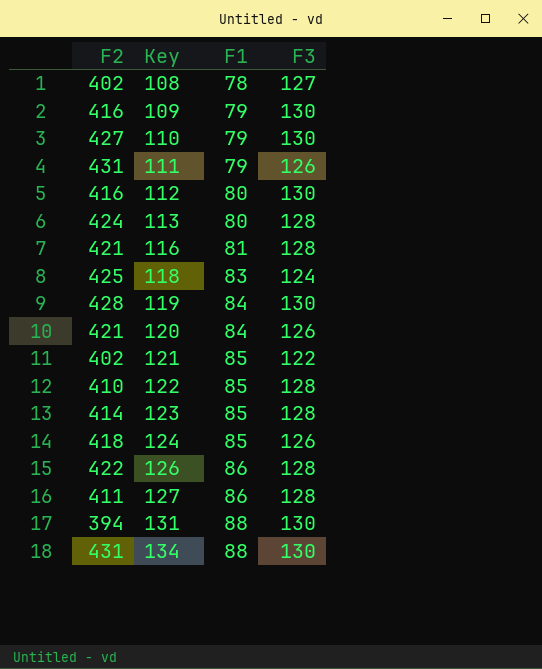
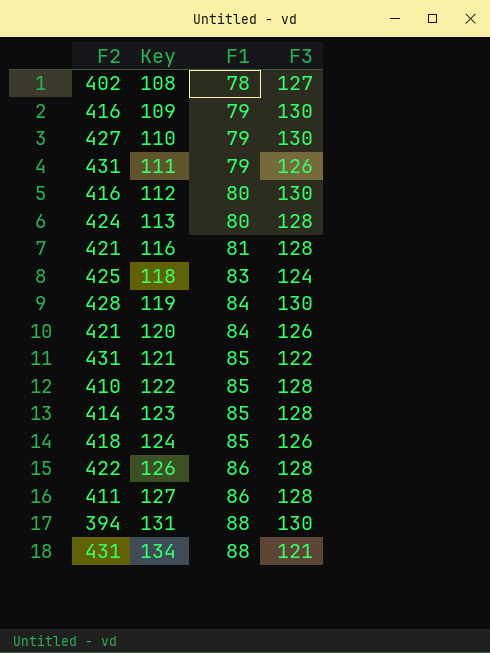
121 | F2: 402 -> 431
134 | F3: 130 -> 121

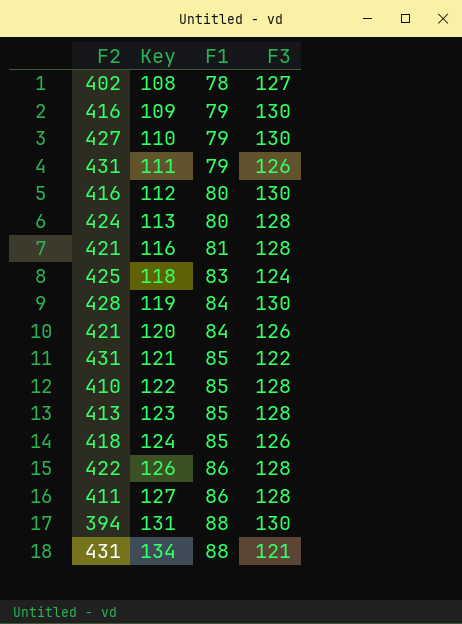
123 | F2: 414 -> 413

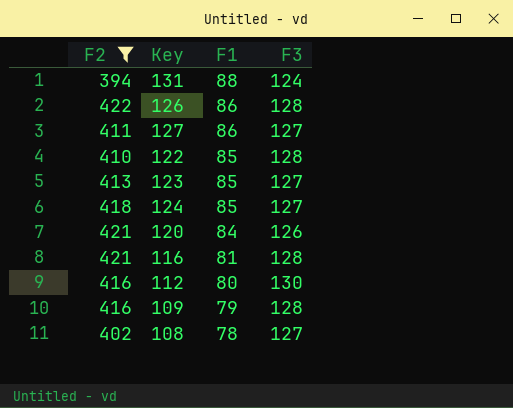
filter: none -> F2 <= 422
row order: Key ascending -> F1 descending
131 | F3: 130 -> 124
127 | F3: 128 -> 127
123 | F3: 128 -> 127
124 | F3: 126 -> 127
109 | F3: 130 -> 128

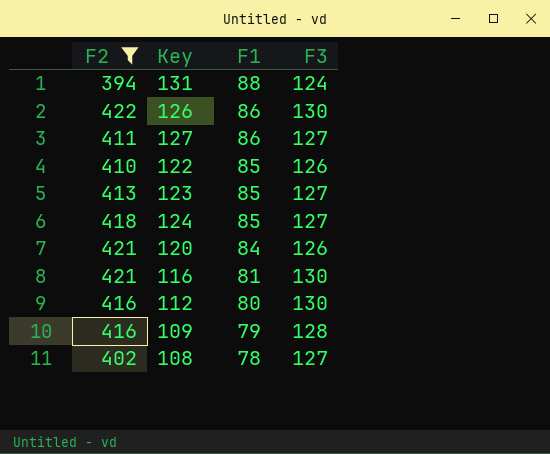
126 | F3: 128 -> 130
122 | F3: 128 -> 126
116 | F3: 128 -> 130

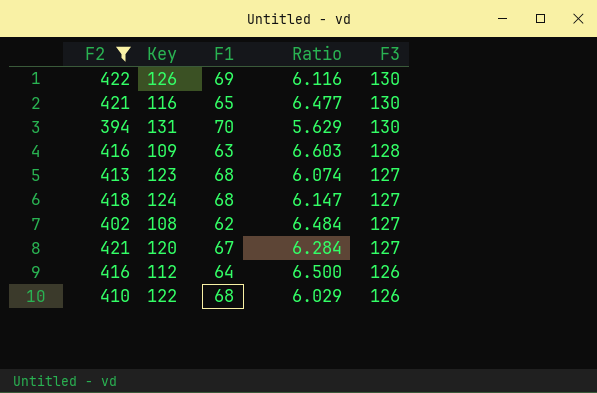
row order: F1 descending -> F3 descending
column Ratio | formula: none -> [F2] / [F1]
row 127: 411 | 86 | 127 -> none
126 | F1: 86 -> 69
116 | F1: 81 -> 65
131 | F1: 88 -> 70
131 | F3: 124 -> 130
109 | F1: 79 -> 63
123 | F1: 85 -> 68
124 | F1: 85 -> 68
108 | F1: 78 -> 62
120 | F1: 84 -> 67
120 | F3: 126 -> 127
112 | F1: 80 -> 64
112 | F3: 130 -> 126
122 | F1: 85 -> 68

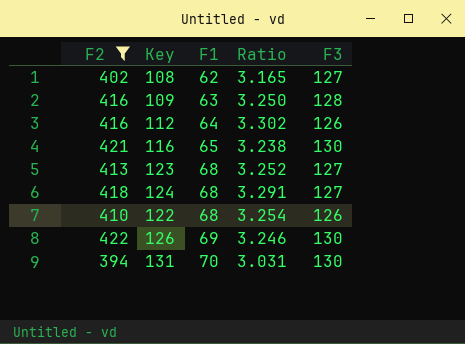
row order: F3 descending -> F1 ascending
column Ratio | formula: [F2] / [F1] -> [F2] / [F3]
row 120: 421 | 67 | 6.284 | 127 -> none

